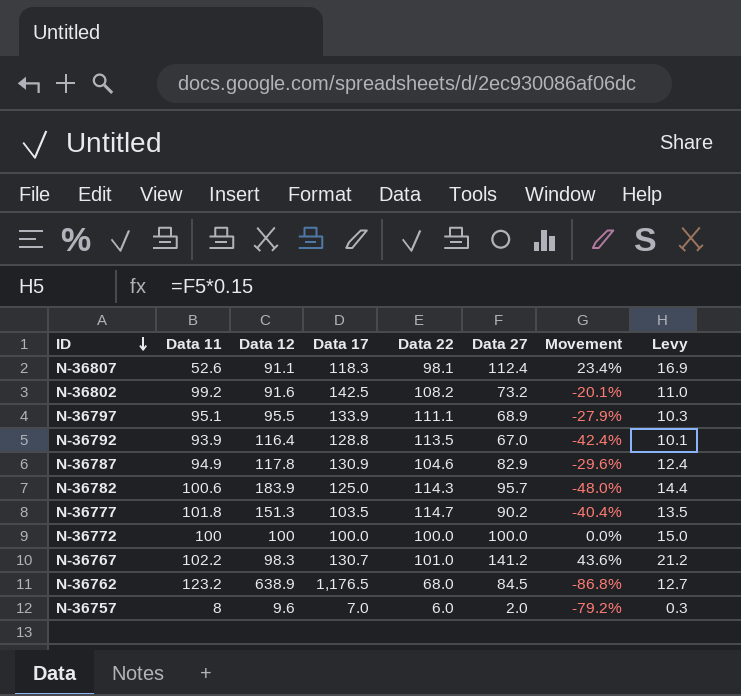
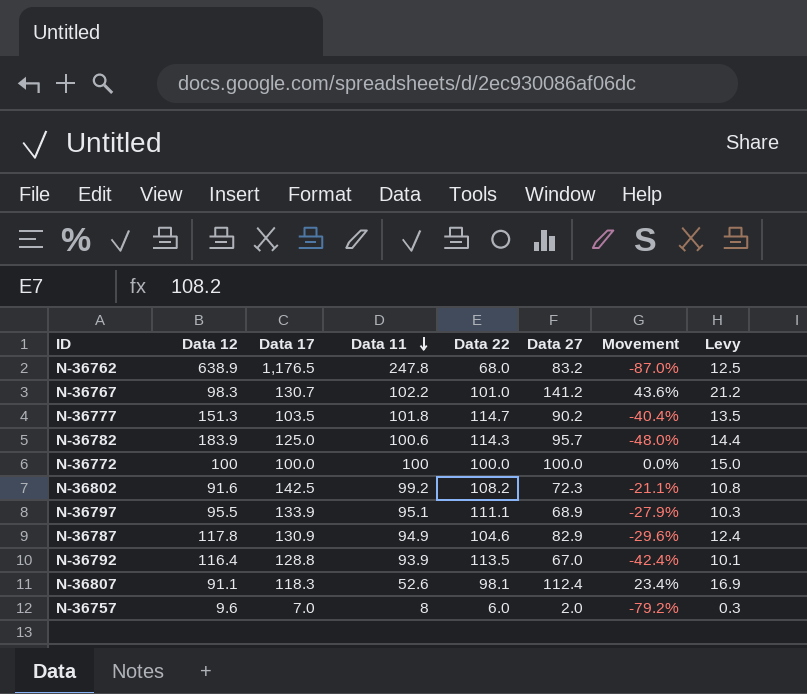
row order: ID descending -> Data 11 descending
column Data 11 | position: 2 -> 4
N-36762 | Data 11: 123.2 -> 247.8
N-36762 | Data 27: 84.5 -> 83.2
N-36762 | Movement: -86.8% -> -87.0%
N-36762 | Levy: 12.7 -> 12.5
N-36802 | Data 27: 73.2 -> 72.3
N-36802 | Movement: -20.1% -> -21.1%
N-36802 | Levy: 11.0 -> 10.8

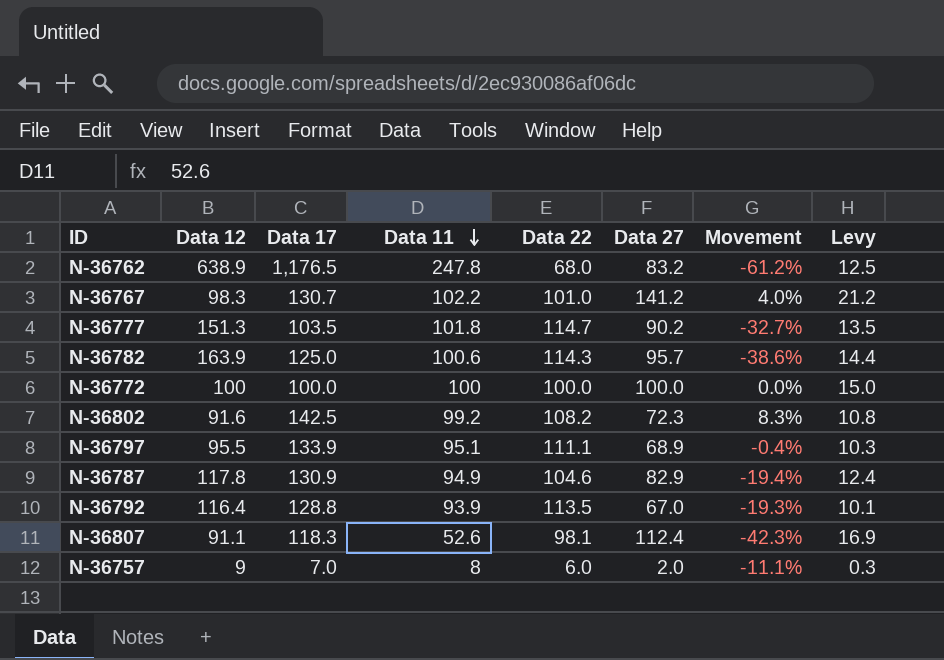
column Movement | formula: ([Data 27] - [Data 12]) / [Data 12] -> ([Data 11] - [Data 12]) / [Data 12]
N-36782 | Data 12: 183.9 -> 163.9
N-36757 | Data 12: 9.6 -> 9

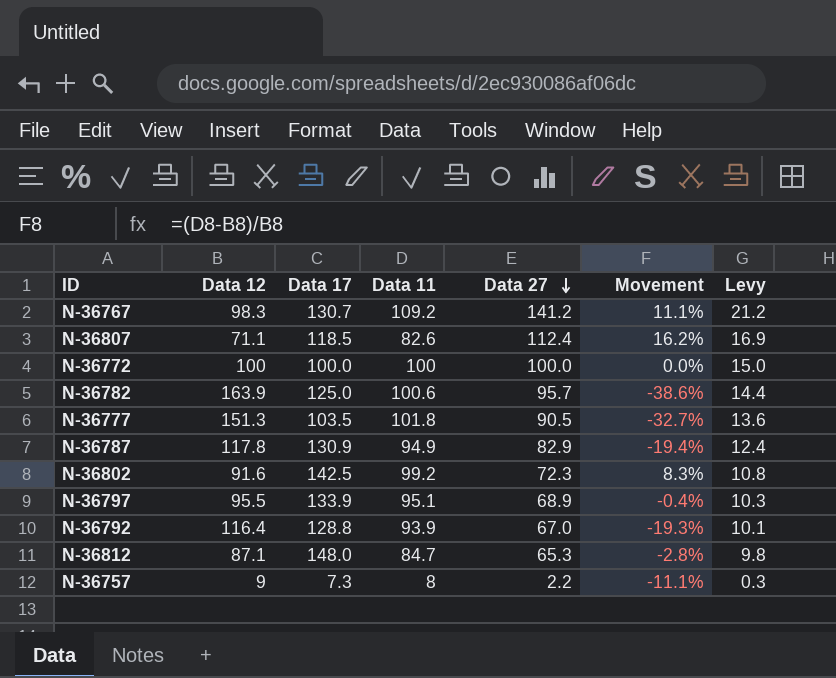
row order: Data 11 descending -> Data 27 descending
column Data 22 | position: 5 -> none
row N-36762: 638.9 | 1,176.5 | 247.8 | 68.0 | 83.2 | -61.2% | 12.5 -> none
N-36767 | Data 11: 102.2 -> 109.2
N-36767 | Movement: 4.0% -> 11.1%
N-36807 | Data 12: 91.1 -> 71.1
N-36807 | Data 17: 118.3 -> 118.5
N-36807 | Data 11: 52.6 -> 82.6
N-36807 | Movement: -42.3% -> 16.2%
N-36777 | Data 27: 90.2 -> 90.5
N-36777 | Levy: 13.5 -> 13.6
row N-36812: none -> 87.1 | 148.0 | 84.7 | 65.3 | -2.8% | 9.8
N-36757 | Data 17: 7.0 -> 7.3
N-36757 | Data 27: 2.0 -> 2.2

